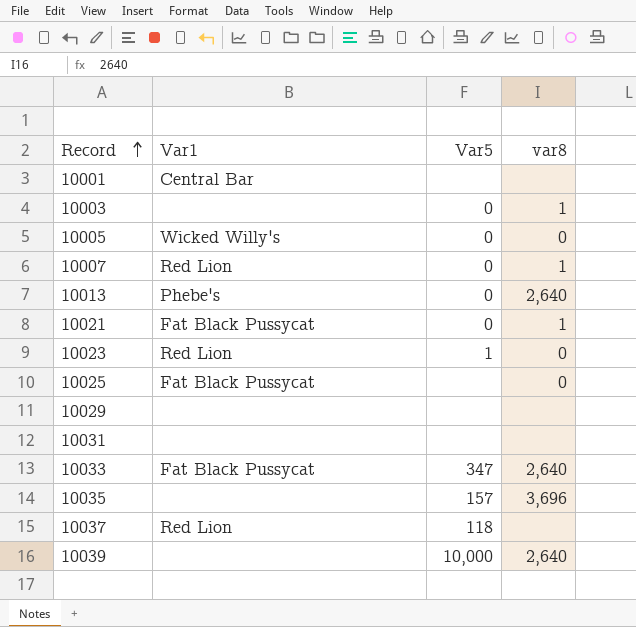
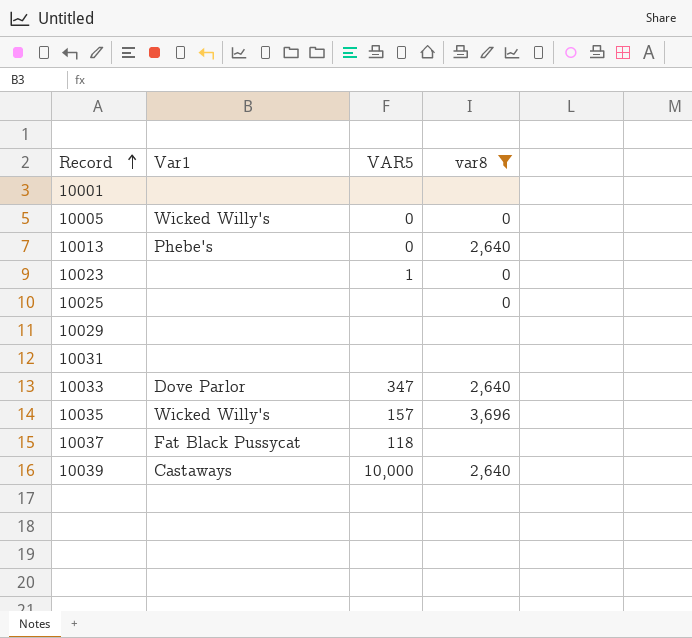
filter: none -> var8 != 1
column name: Var5 -> VAR5
10001 | Var1: Central Bar -> none
10023 | Var1: Red Lion -> none
10025 | Var1: Fat Black Pussycat -> none
10033 | Var1: Fat Black Pussycat -> Dove Parlor
10035 | Var1: none -> Wicked Willy's
10037 | Var1: Red Lion -> Fat Black Pussycat
10039 | Var1: none -> Castaways

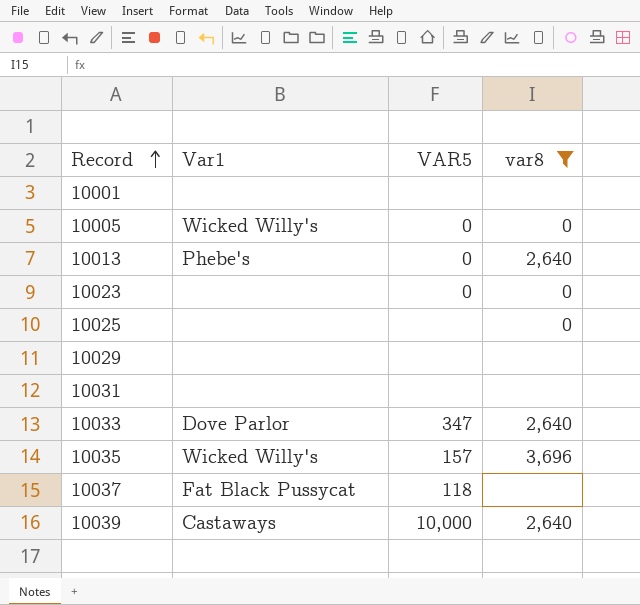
10023 | VAR5: 1 -> 0

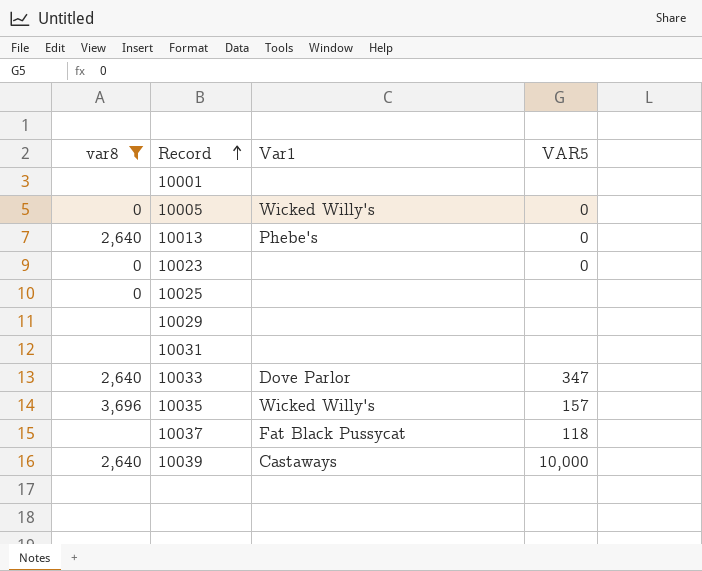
column var8 | position: 4 -> 1

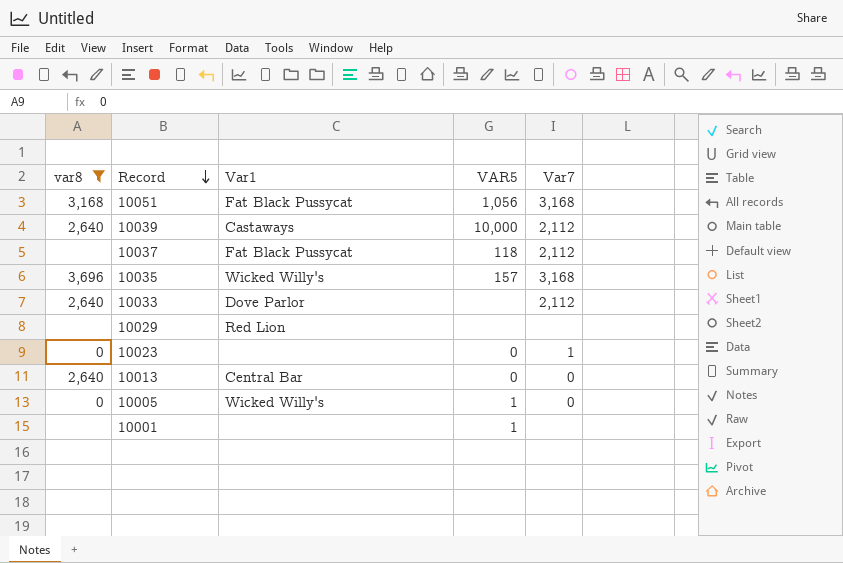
row order: Record ascending -> Record descending
column Var7 | position: none -> 5
row 10025: 0 | none | none -> none
row 10031: none | none | none -> none
row 10051: none -> 3,168 | Fat Black Pussycat | 1,056 | 3,168
10033 | VAR5: 347 -> none
10029 | Var1: none -> Red Lion
10013 | Var1: Phebe's -> Central Bar
10005 | VAR5: 0 -> 1
10001 | VAR5: none -> 1

